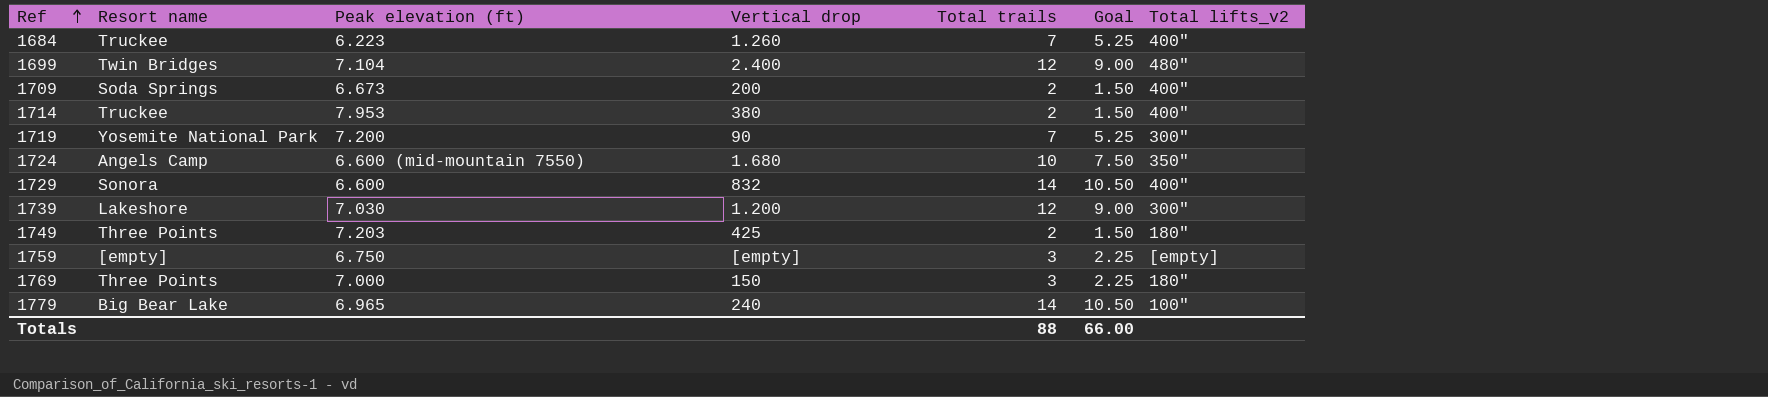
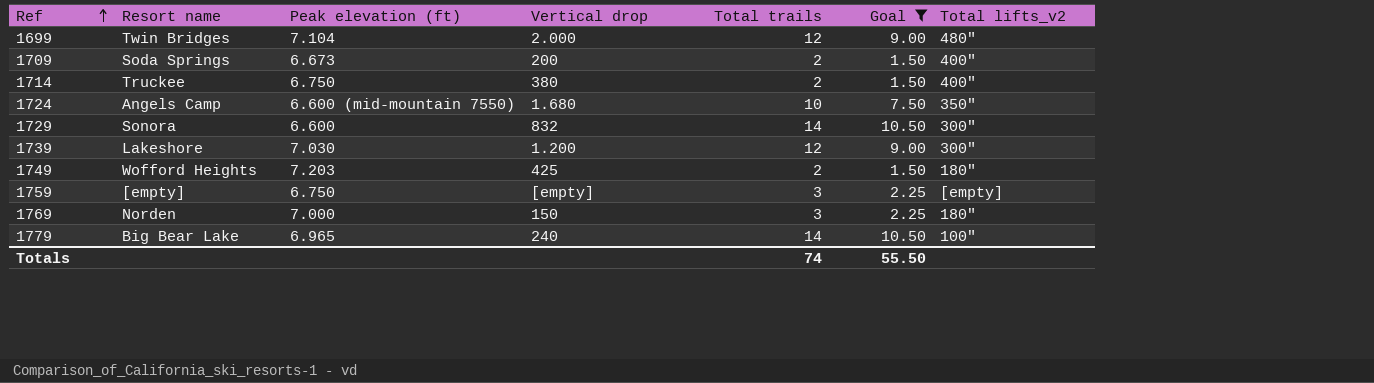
filter: none -> Goal != 5.25
1699 | Vertical drop: 2.400 -> 2.000
1714 | Peak elevation (ft): 7.953 -> 6.750
1729 | Total lifts_v2: 400" -> 300"
1749 | Resort name: Three Points -> Wofford Heights
1769 | Resort name: Three Points -> Norden
Totals | Total trails: 88 -> 74
Totals | Goal: 66.00 -> 55.50

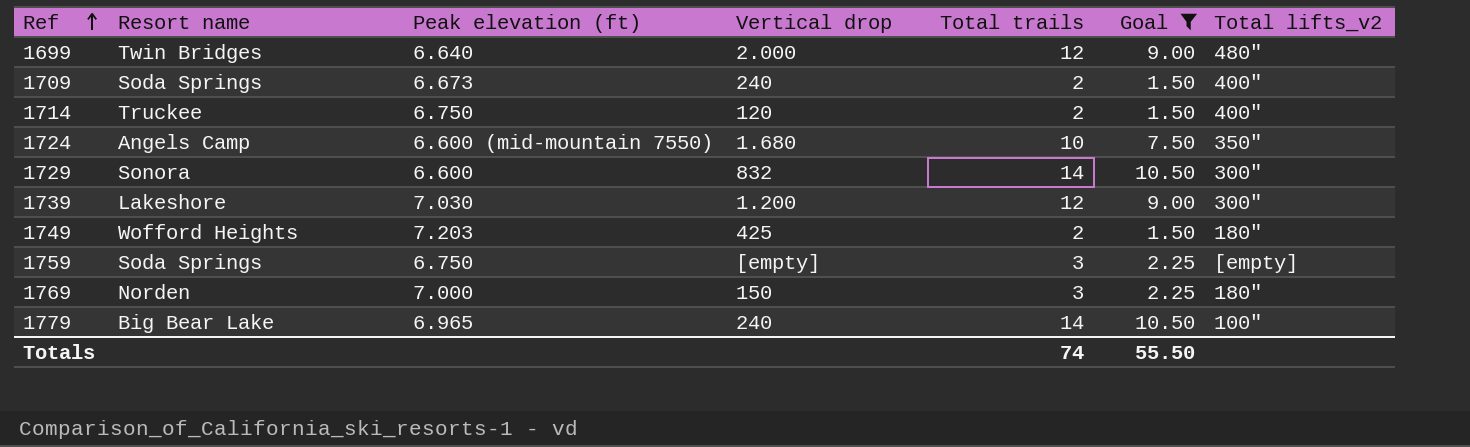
1699 | Peak elevation (ft): 7.104 -> 6.640
1709 | Vertical drop: 200 -> 240
1714 | Vertical drop: 380 -> 120
1759 | Resort name: [empty] -> Soda Springs

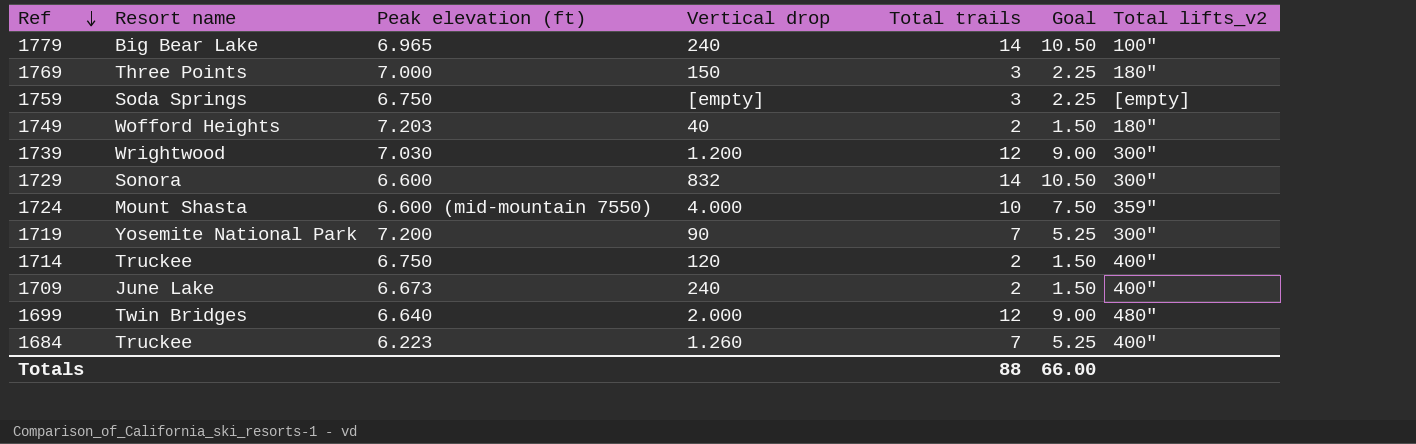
filter: Goal != 5.25 -> none
row order: Ref ascending -> Ref descending
1769 | Resort name: Norden -> Three Points
1749 | Vertical drop: 425 -> 40
1739 | Resort name: Lakeshore -> Wrightwood
1724 | Resort name: Angels Camp -> Mount Shasta
1724 | Vertical drop: 1.680 -> 4.000
1724 | Total lifts_v2: 350" -> 359"
1709 | Resort name: Soda Springs -> June Lake
Totals | Total trails: 74 -> 88
Totals | Goal: 55.50 -> 66.00

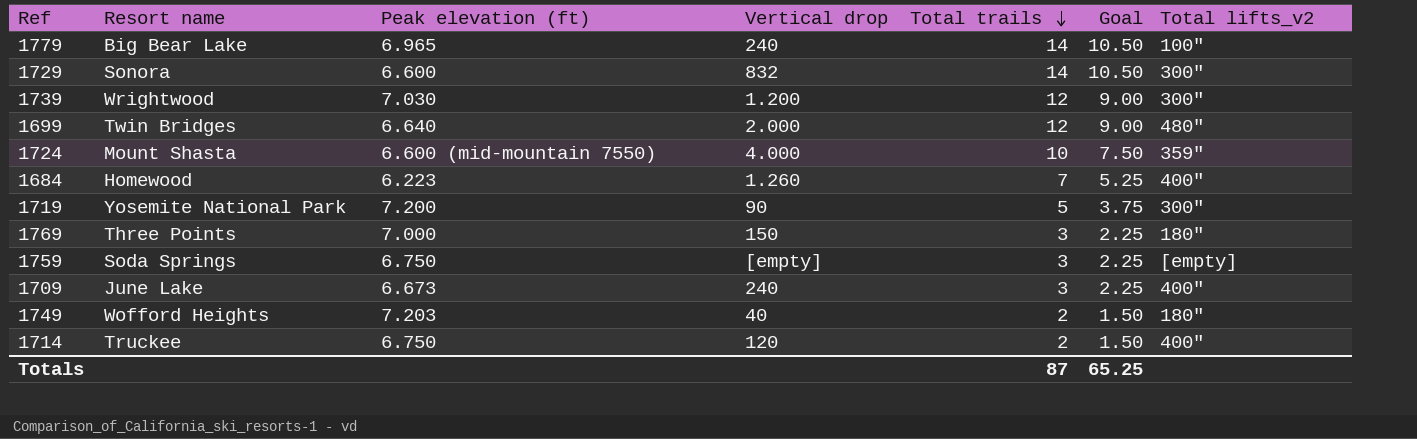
row order: Ref descending -> Total trails descending
1684 | Resort name: Truckee -> Homewood
1719 | Total trails: 7 -> 5
1719 | Goal: 5.25 -> 3.75
1709 | Total trails: 2 -> 3
1709 | Goal: 1.50 -> 2.25
Totals | Total trails: 88 -> 87
Totals | Goal: 66.00 -> 65.25

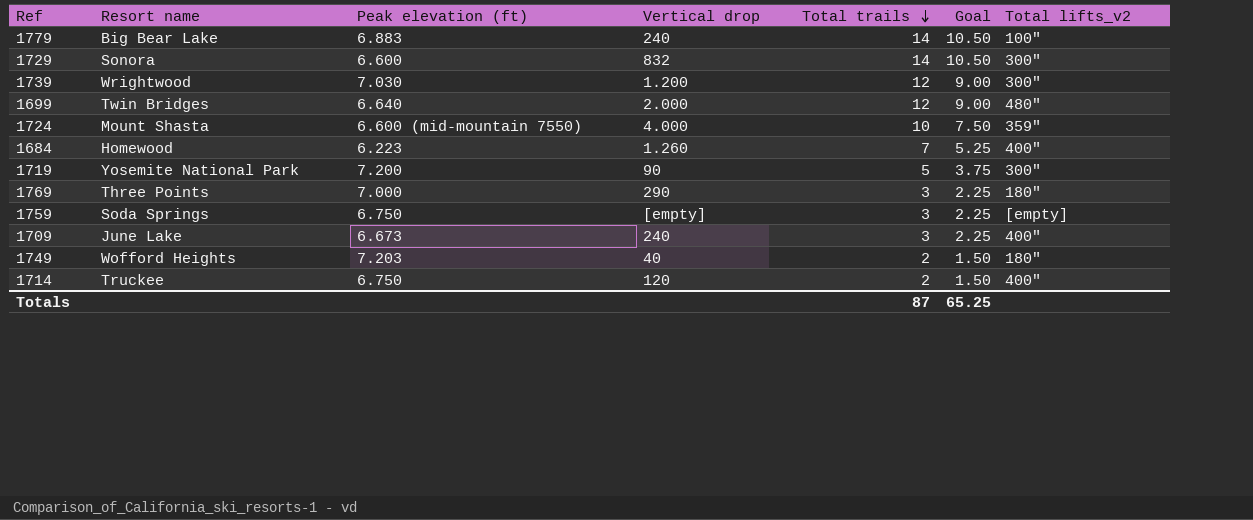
1779 | Peak elevation (ft): 6.965 -> 6.883
1769 | Vertical drop: 150 -> 290

